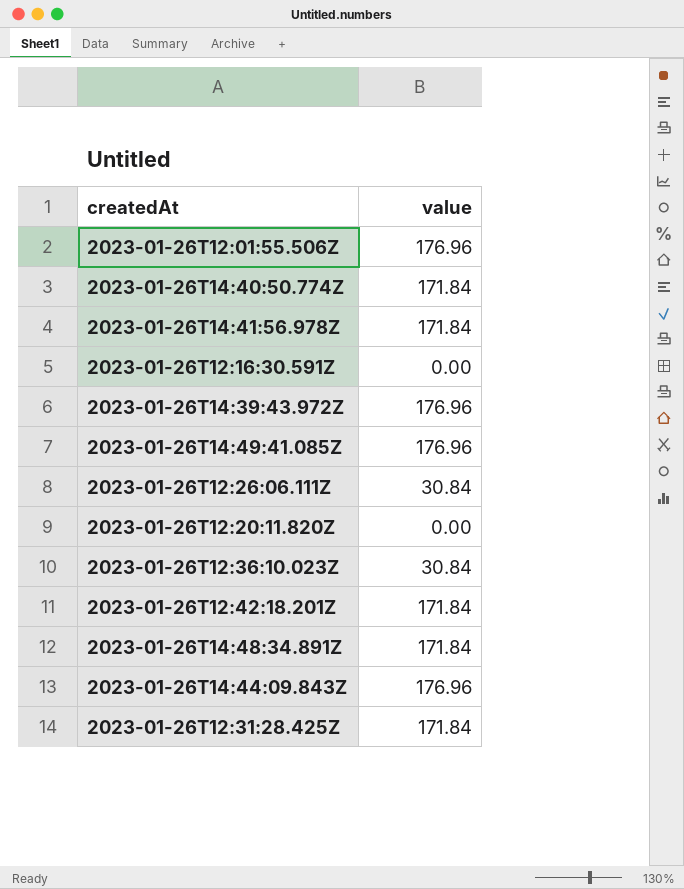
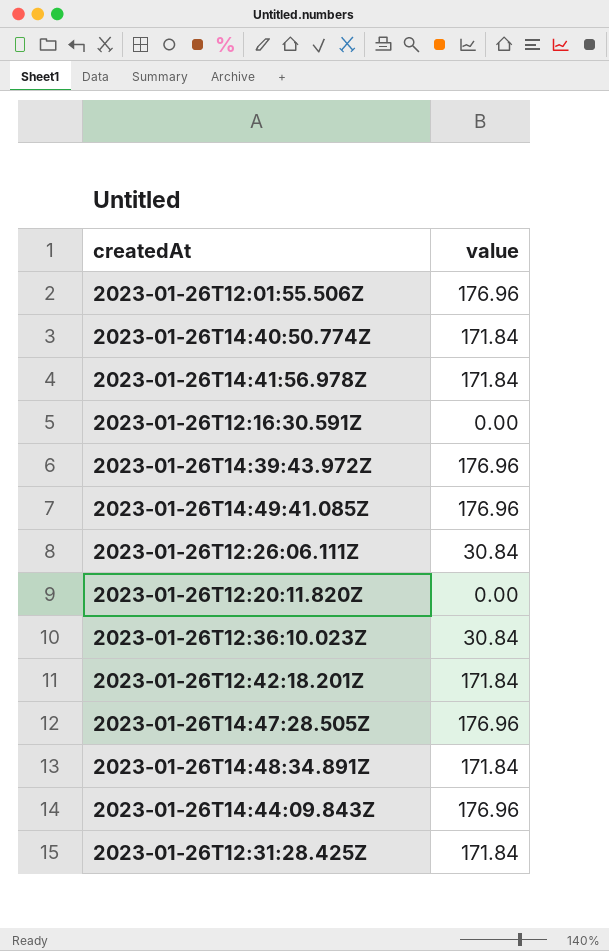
row 2023-01-26T14:47:28.505Z: none -> 176.96

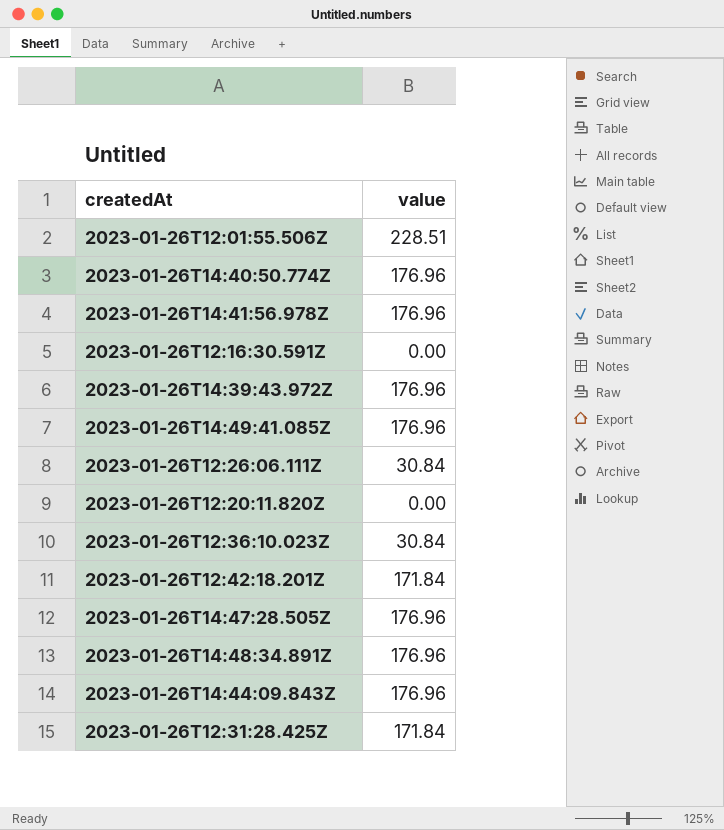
2023-01-26T12:01:55.506Z | value: 176.96 -> 228.51
2023-01-26T14:40:50.774Z | value: 171.84 -> 176.96
2023-01-26T14:41:56.978Z | value: 171.84 -> 176.96
2023-01-26T14:48:34.891Z | value: 171.84 -> 176.96

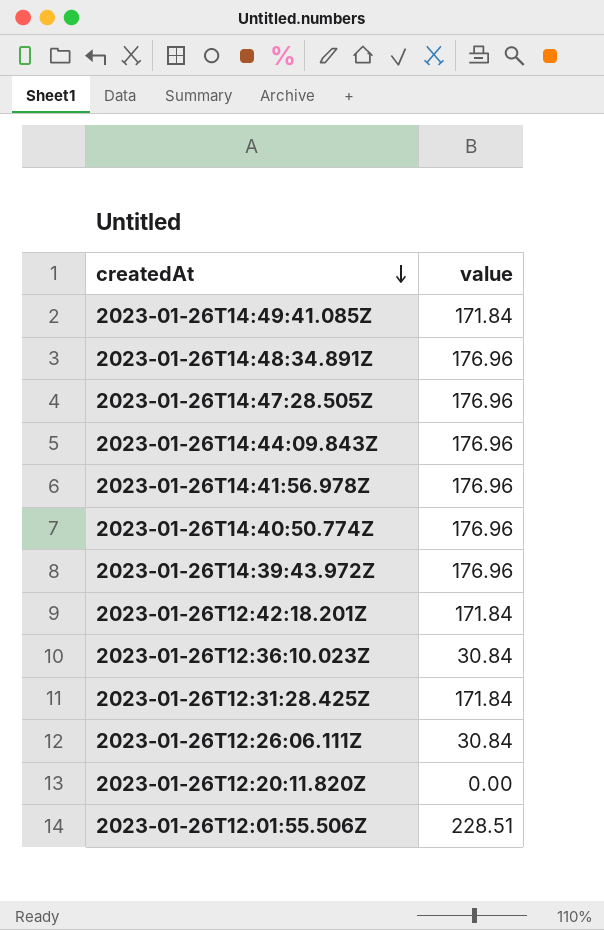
row order: none -> createdAt descending
row 2023-01-26T12:16:30.591Z: 0.00 -> none
2023-01-26T14:49:41.085Z | value: 176.96 -> 171.84

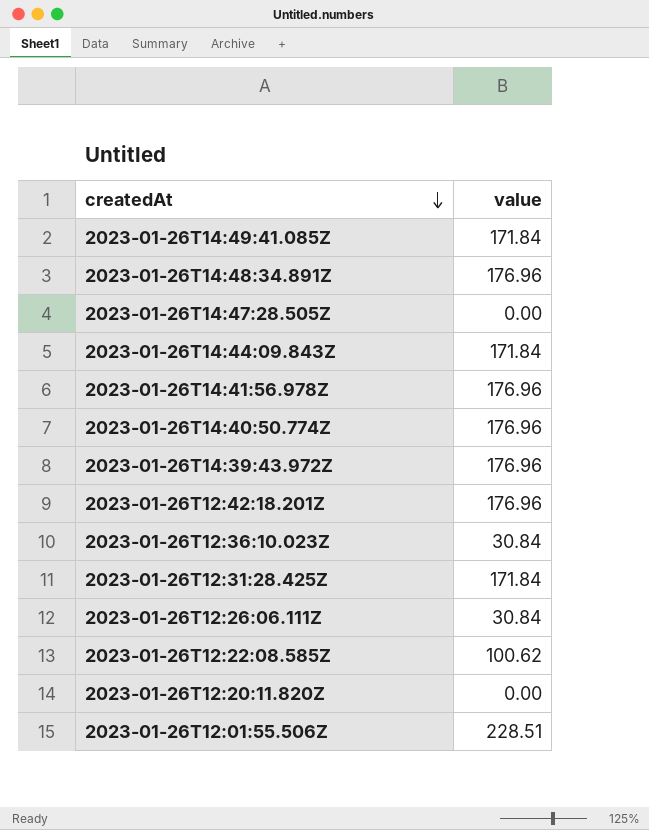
2023-01-26T14:47:28.505Z | value: 176.96 -> 0.00
2023-01-26T14:44:09.843Z | value: 176.96 -> 171.84
2023-01-26T12:42:18.201Z | value: 171.84 -> 176.96
row 2023-01-26T12:22:08.585Z: none -> 100.62

